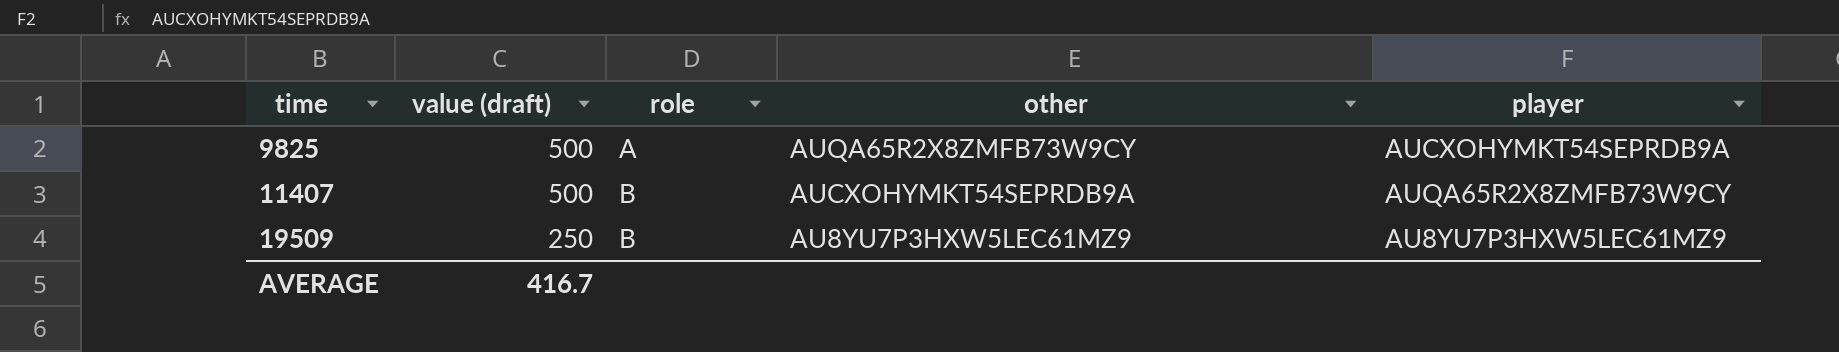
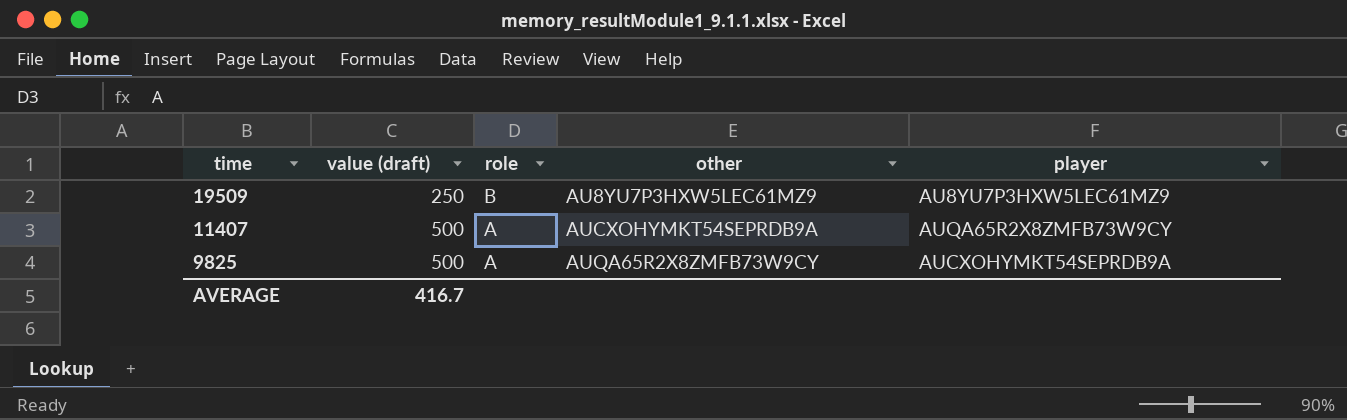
row order: time ascending -> time descending
11407 | role: B -> A

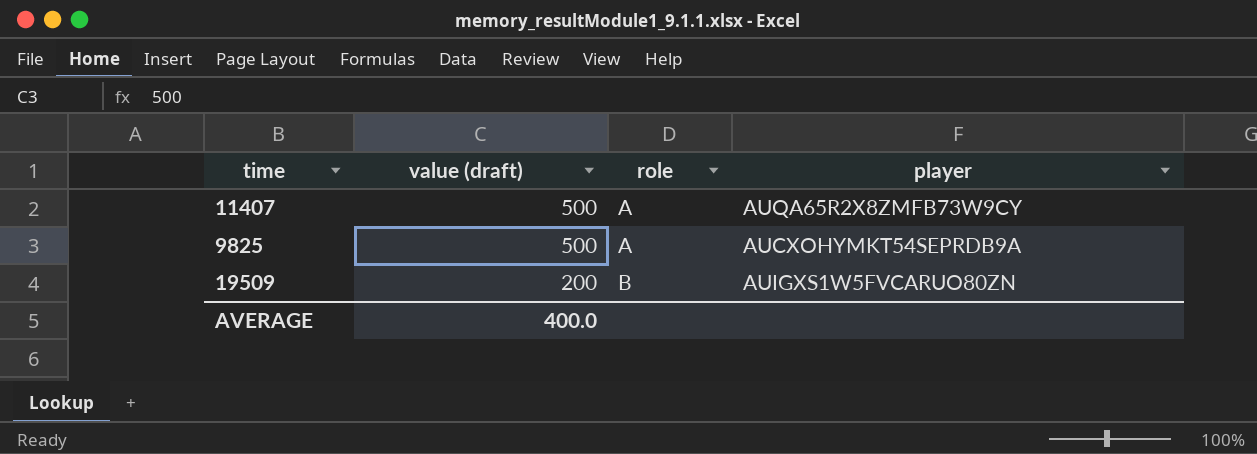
row order: time descending -> value (draft) descending
column other | position: 4 -> none
19509 | value (draft): 250 -> 200
19509 | player: AU8YU7P3HXW5LEC61MZ9 -> AUIGXS1W5FVCARUO80ZN
AVERAGE | value (draft): 416.7 -> 400.0

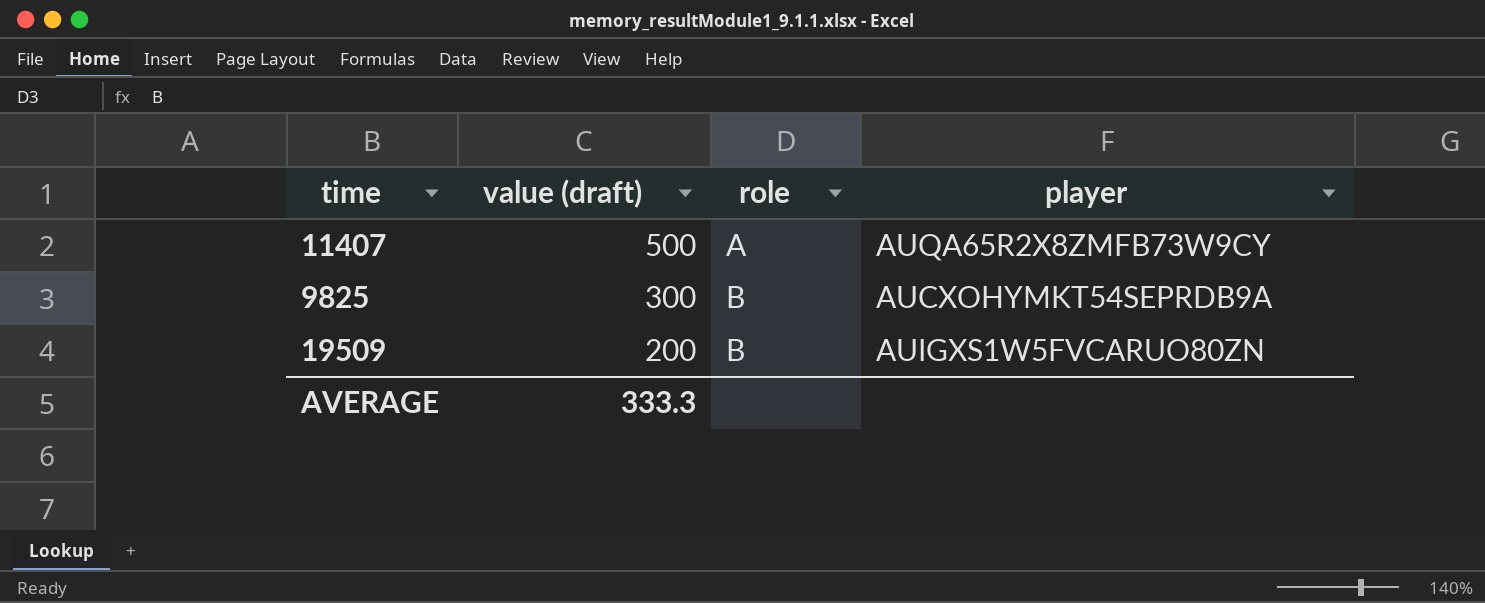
9825 | value (draft): 500 -> 300
9825 | role: A -> B
AVERAGE | value (draft): 400.0 -> 333.3

